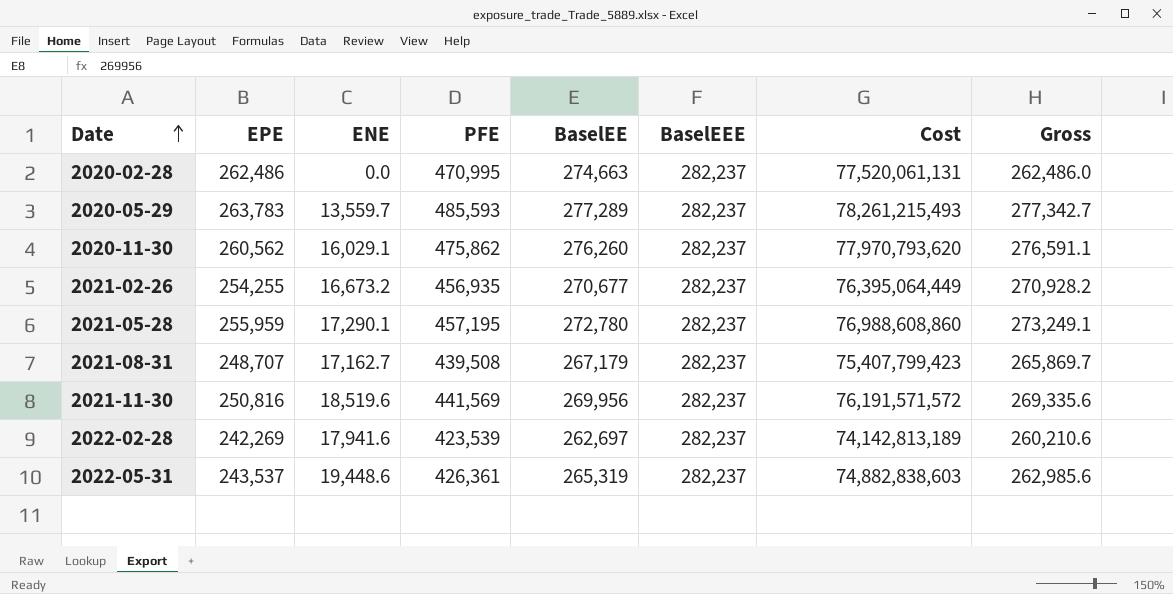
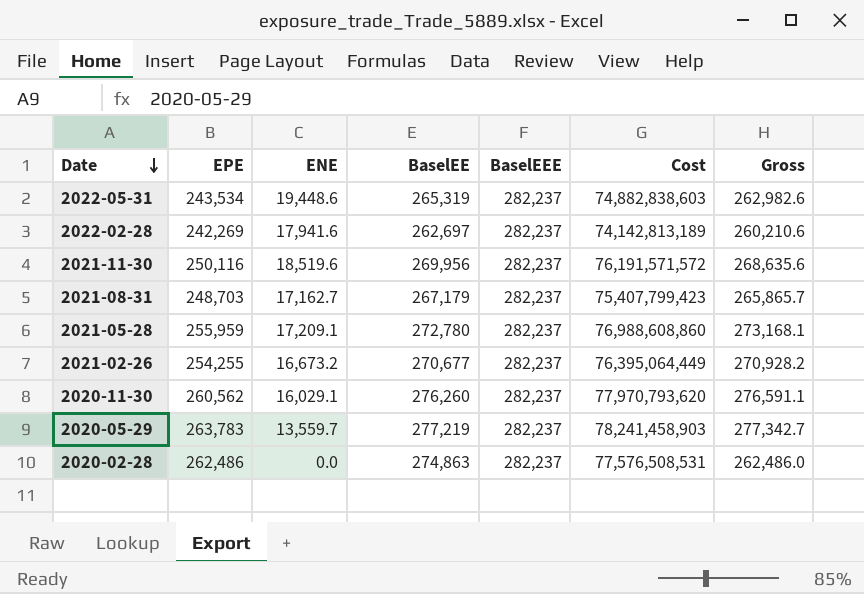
row order: Date ascending -> Date descending
column PFE | position: 4 -> none
2022-05-31 | EPE: 243,537 -> 243,534
2022-05-31 | Gross: 262,985.6 -> 262,982.6
2021-11-30 | EPE: 250,816 -> 250,116
2021-11-30 | Gross: 269,335.6 -> 268,635.6
2021-08-31 | EPE: 248,707 -> 248,703
2021-08-31 | Gross: 265,869.7 -> 265,865.7
2021-05-28 | ENE: 17,290.1 -> 17,209.1
2021-05-28 | Gross: 273,249.1 -> 273,168.1
2020-05-29 | BaselEE: 277,289 -> 277,219
2020-05-29 | Cost: 78,261,215,493 -> 78,241,458,903
2020-02-28 | BaselEE: 274,663 -> 274,863
2020-02-28 | Cost: 77,520,061,131 -> 77,576,508,531

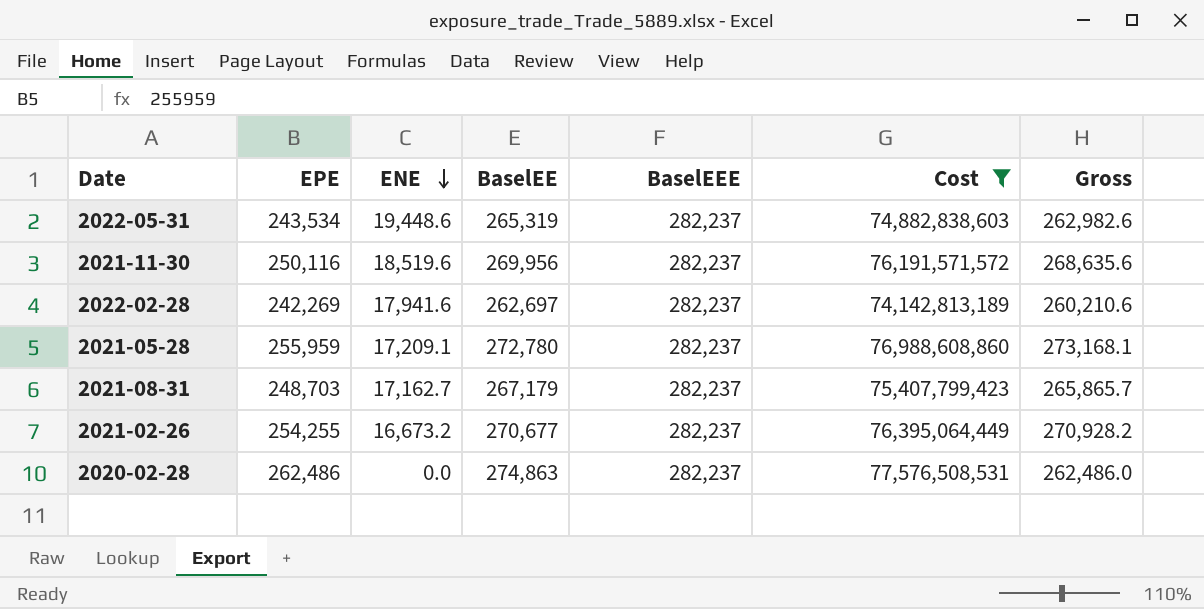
filter: none -> Cost <= 77,576,508,531
row order: Date descending -> ENE descending

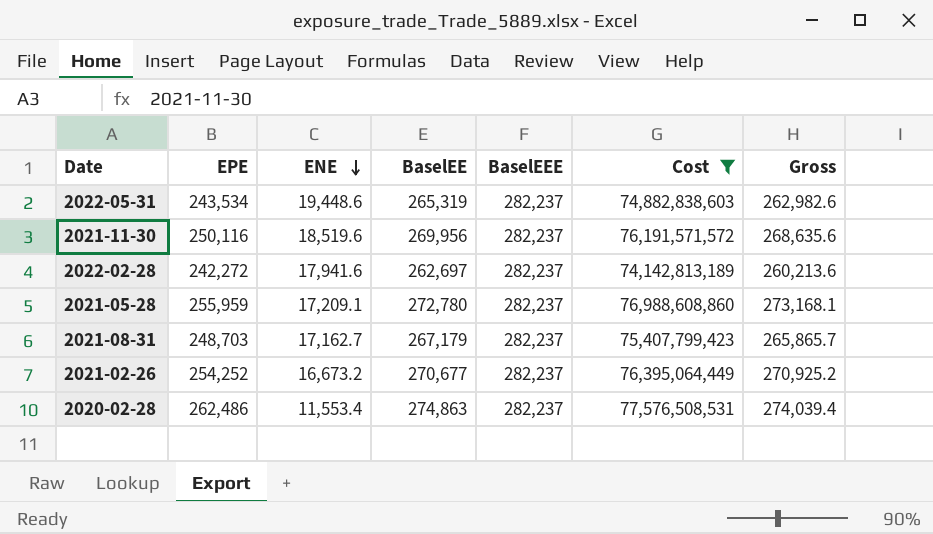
2022-02-28 | EPE: 242,269 -> 242,272
2022-02-28 | Gross: 260,210.6 -> 260,213.6
2021-02-26 | EPE: 254,255 -> 254,252
2021-02-26 | Gross: 270,928.2 -> 270,925.2
2020-02-28 | ENE: 0.0 -> 11,553.4
2020-02-28 | Gross: 262,486.0 -> 274,039.4

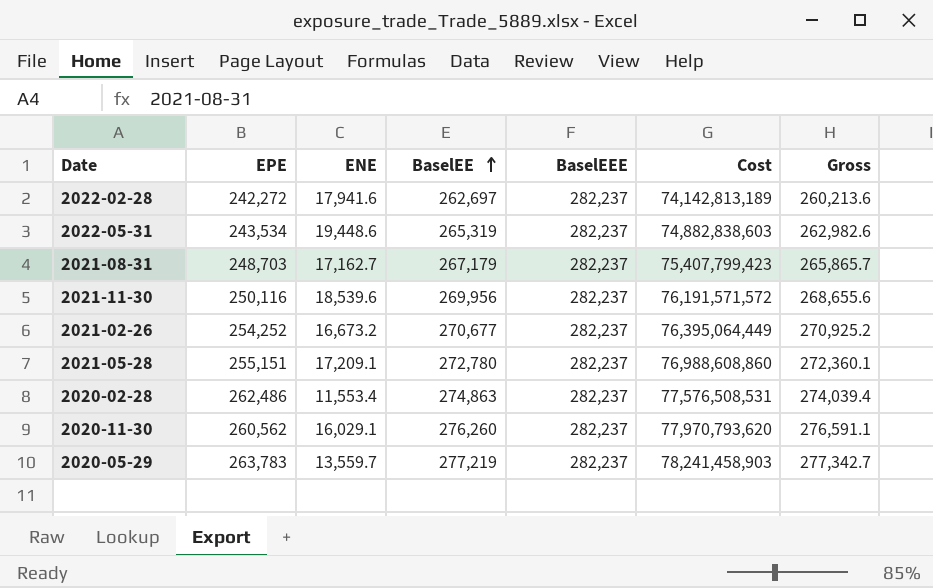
filter: Cost <= 77,576,508,531 -> none
row order: ENE descending -> BaselEE ascending
2021-11-30 | ENE: 18,519.6 -> 18,539.6
2021-11-30 | Gross: 268,635.6 -> 268,655.6
2021-05-28 | EPE: 255,959 -> 255,151
2021-05-28 | Gross: 273,168.1 -> 272,360.1

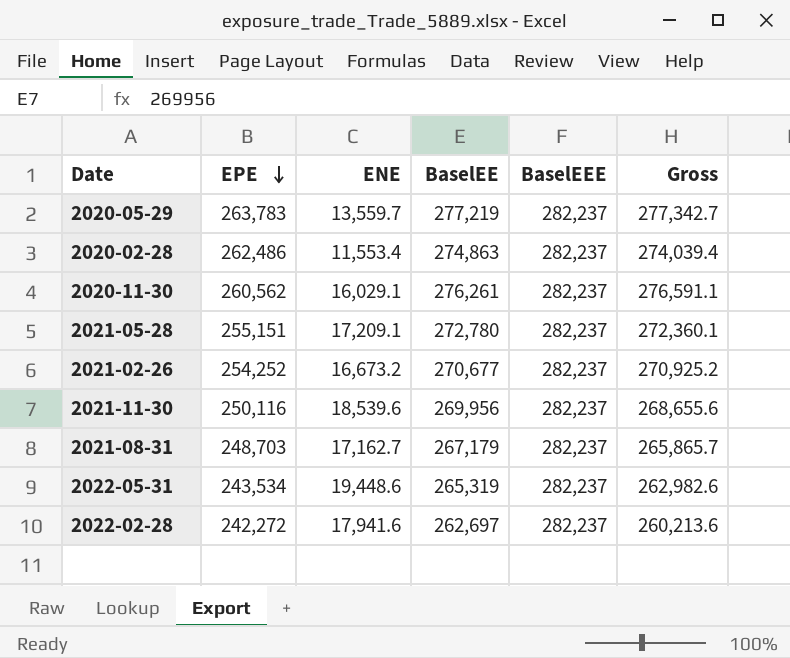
row order: BaselEE ascending -> EPE descending
column Cost | formula: [BaselEE] * [BaselEEE] -> none
2020-11-30 | BaselEE: 276,260 -> 276,261

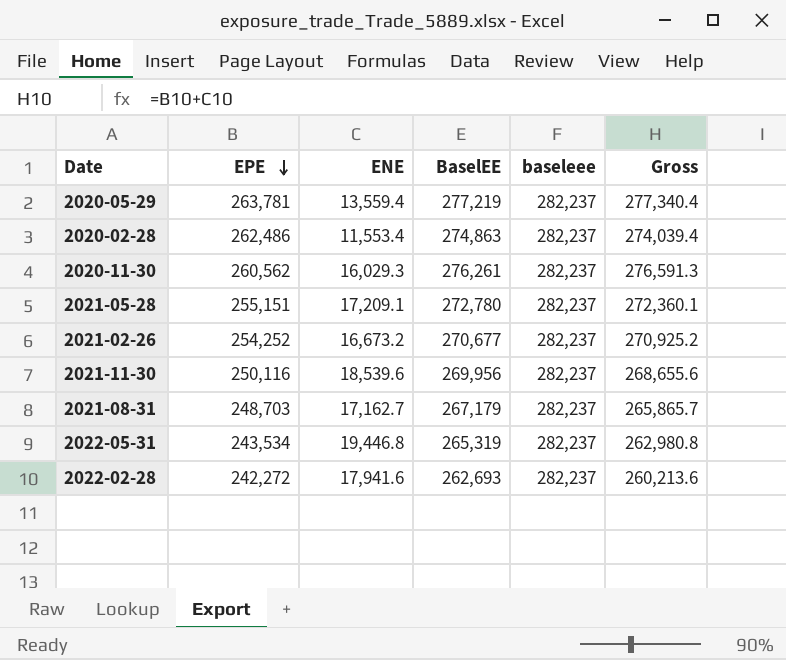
column name: BaselEEE -> baseleee
2020-05-29 | EPE: 263,783 -> 263,781
2020-05-29 | ENE: 13,559.7 -> 13,559.4
2020-05-29 | Gross: 277,342.7 -> 277,340.4
2020-11-30 | ENE: 16,029.1 -> 16,029.3
2020-11-30 | Gross: 276,591.1 -> 276,591.3
2022-05-31 | ENE: 19,448.6 -> 19,446.8
2022-05-31 | Gross: 262,982.6 -> 262,980.8
2022-02-28 | BaselEE: 262,697 -> 262,693

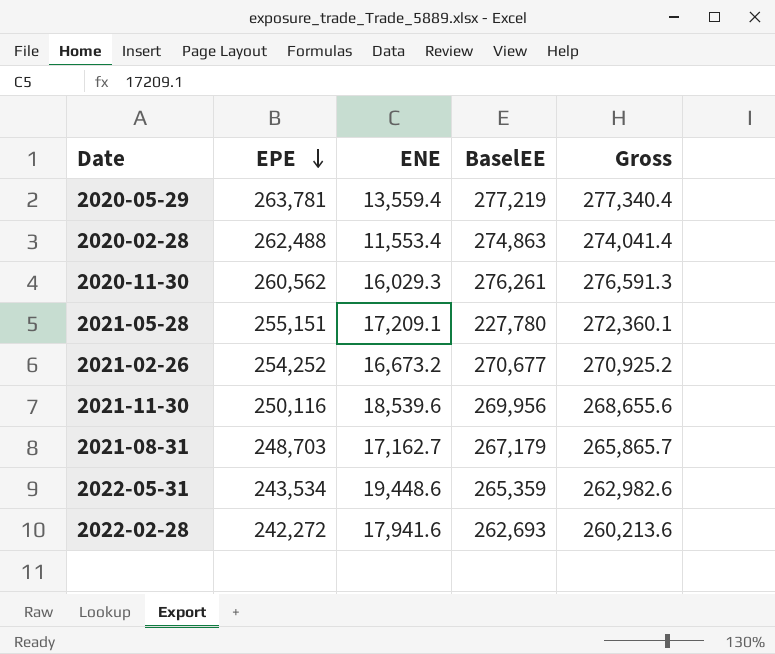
column baseleee | position: 5 -> none
2020-02-28 | EPE: 262,486 -> 262,488
2020-02-28 | Gross: 274,039.4 -> 274,041.4
2021-05-28 | BaselEE: 272,780 -> 227,780
2022-05-31 | ENE: 19,446.8 -> 19,448.6
2022-05-31 | BaselEE: 265,319 -> 265,359
2022-05-31 | Gross: 262,980.8 -> 262,982.6

